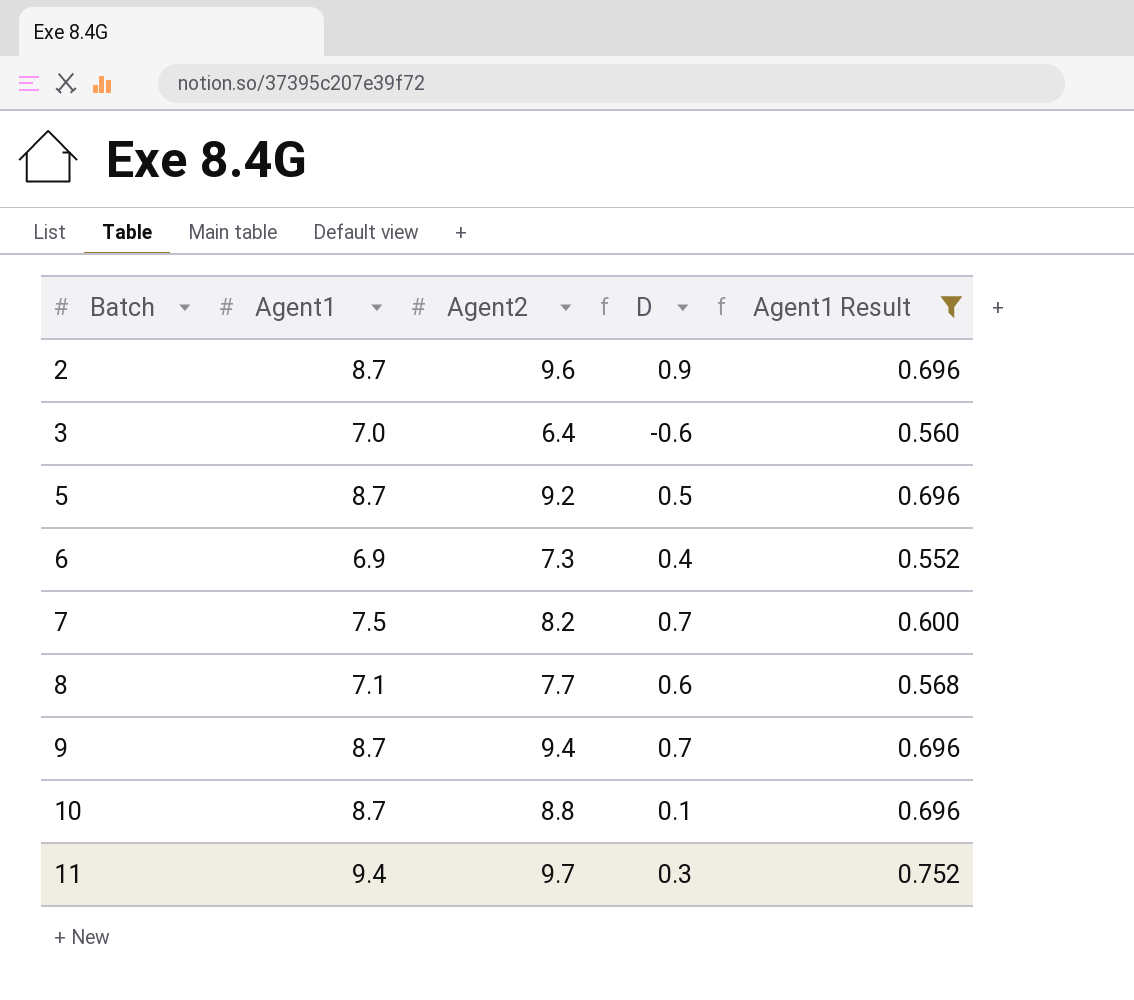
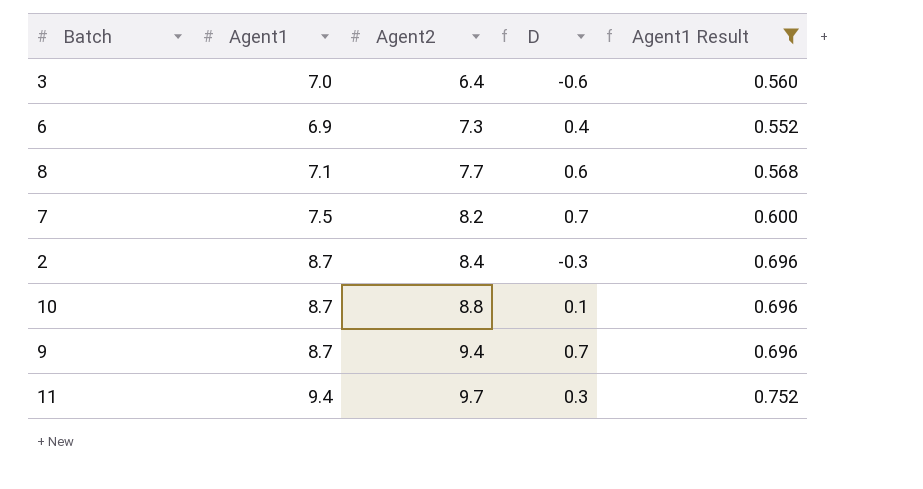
row order: Batch ascending -> Agent2 ascending
row 5: 8.7 | 9.2 | 0.5 | 0.696 -> none
2 | Agent2: 9.6 -> 8.4
2 | D: 0.9 -> -0.3

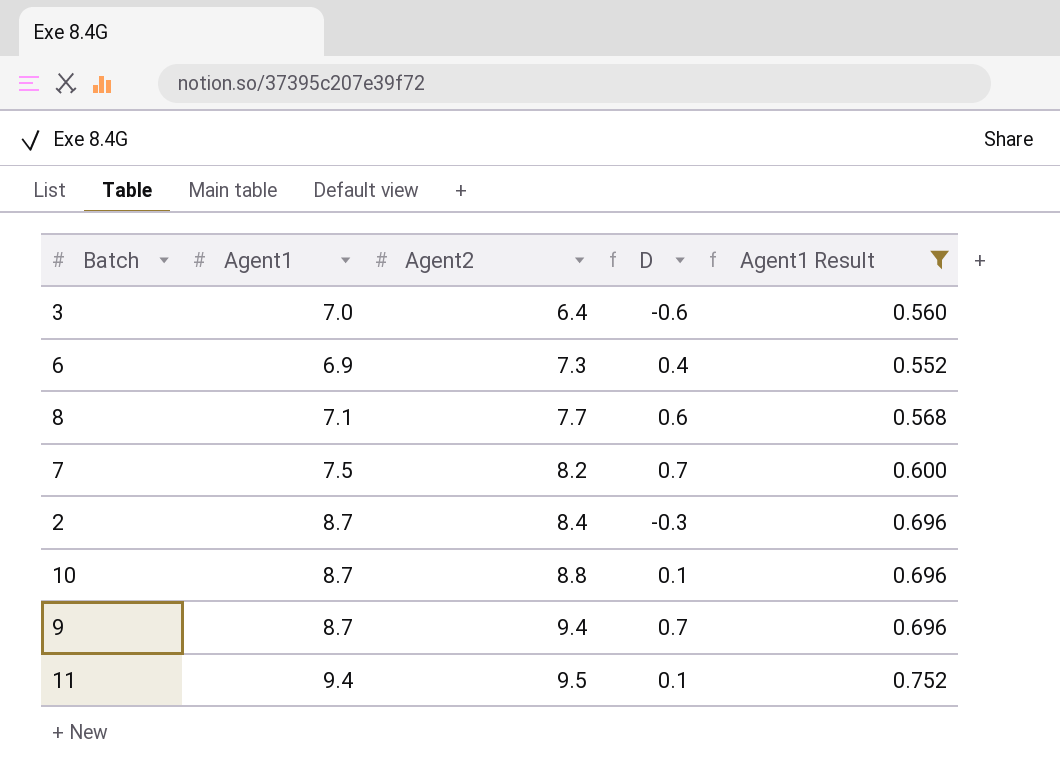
11 | Agent2: 9.7 -> 9.5
11 | D: 0.3 -> 0.1

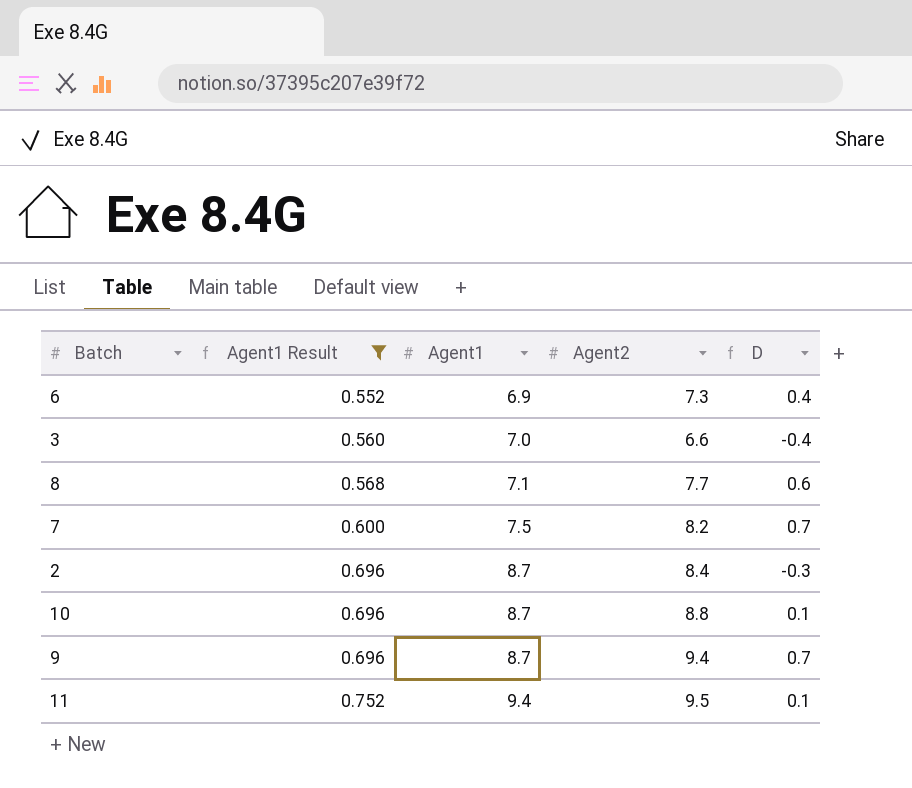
row order: Agent2 ascending -> Agent1 Result ascending
column Agent1 Result | position: 5 -> 2
3 | Agent2: 6.4 -> 6.6
3 | D: -0.6 -> -0.4

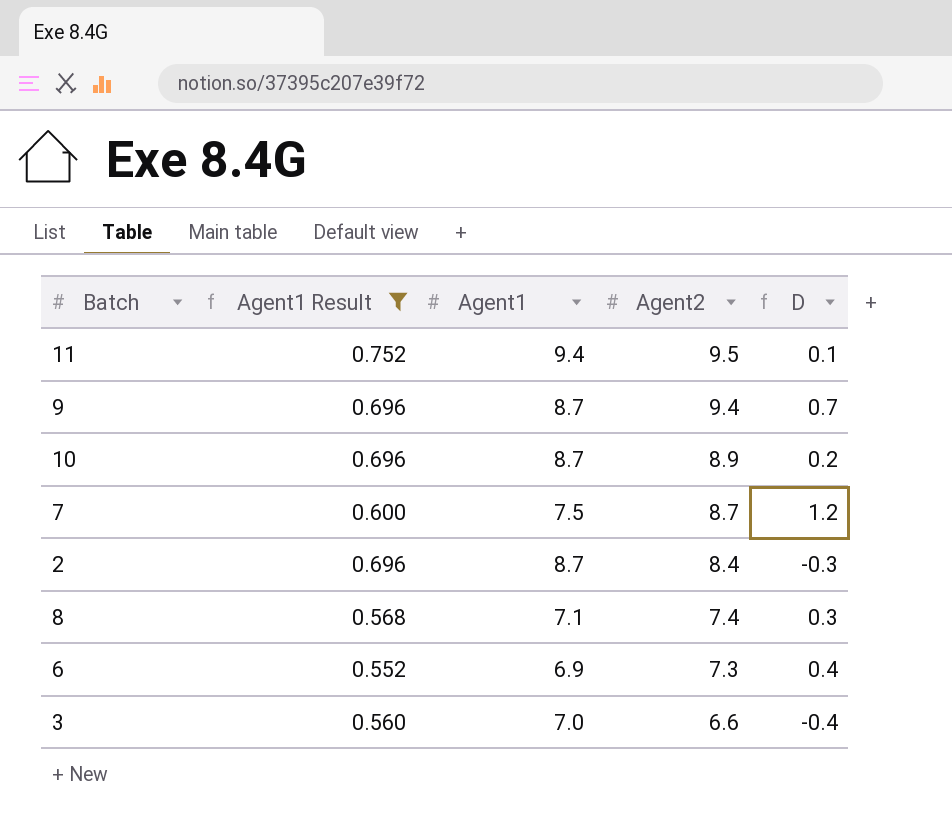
row order: Agent1 Result ascending -> Agent2 descending
10 | Agent2: 8.8 -> 8.9
10 | D: 0.1 -> 0.2
7 | Agent2: 8.2 -> 8.7
7 | D: 0.7 -> 1.2
8 | Agent2: 7.7 -> 7.4
8 | D: 0.6 -> 0.3

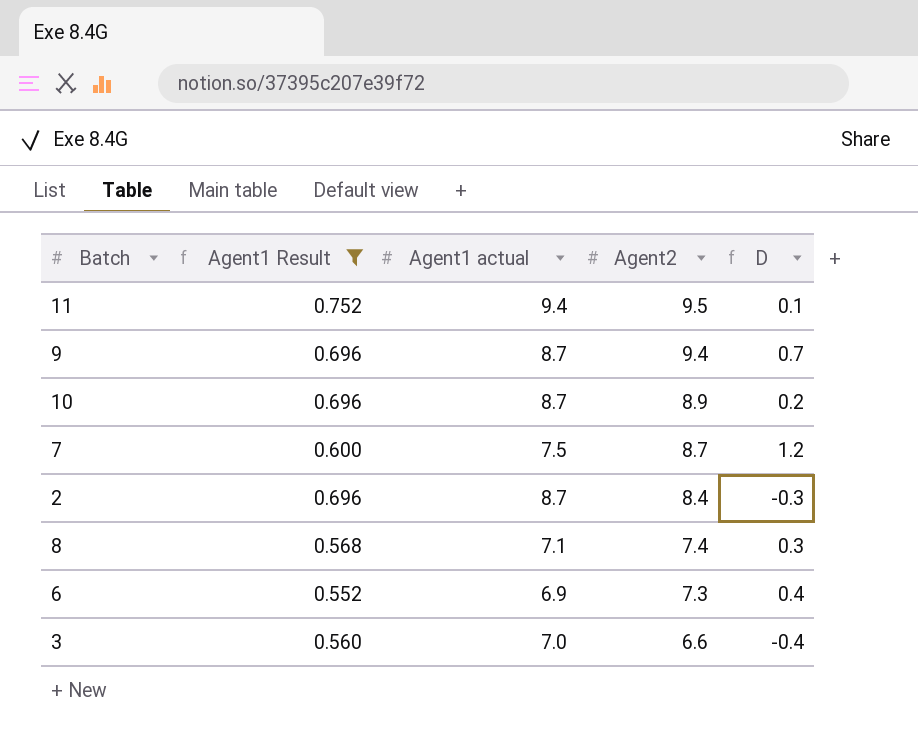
column name: Agent1 -> Agent1 actual

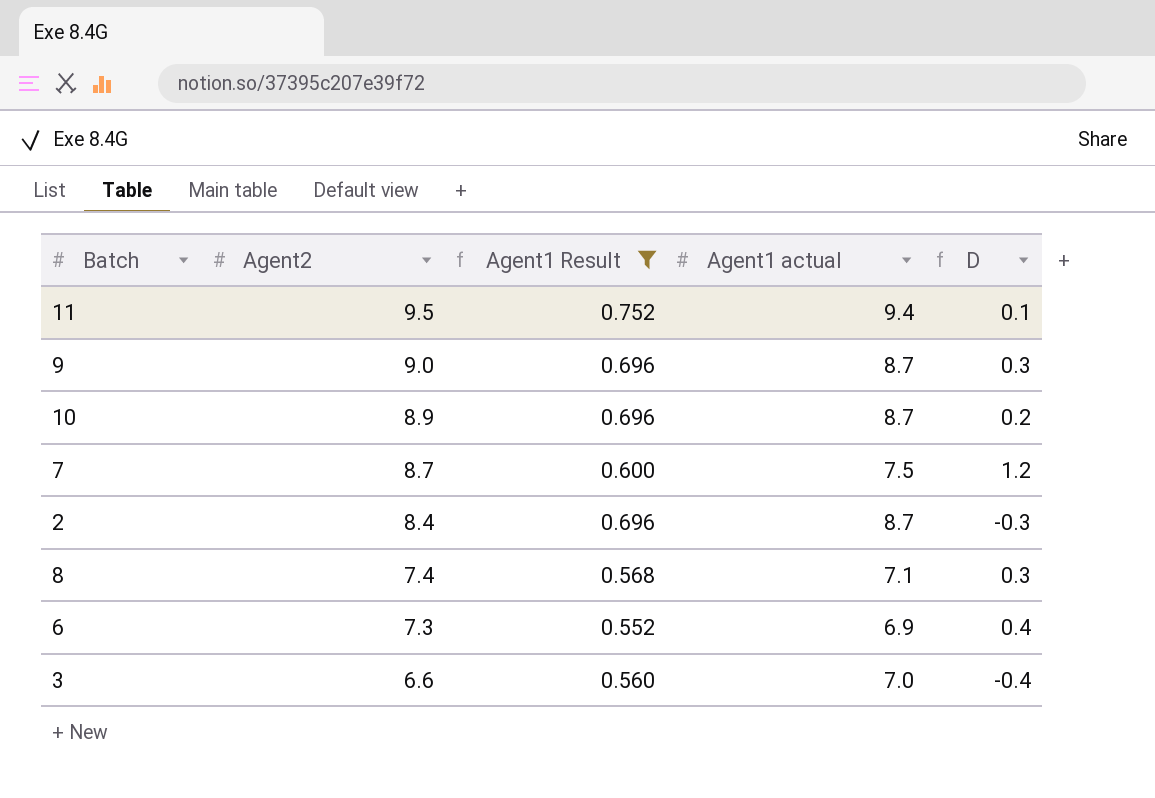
column Agent2 | position: 4 -> 2
9 | Agent2: 9.4 -> 9.0
9 | D: 0.7 -> 0.3

